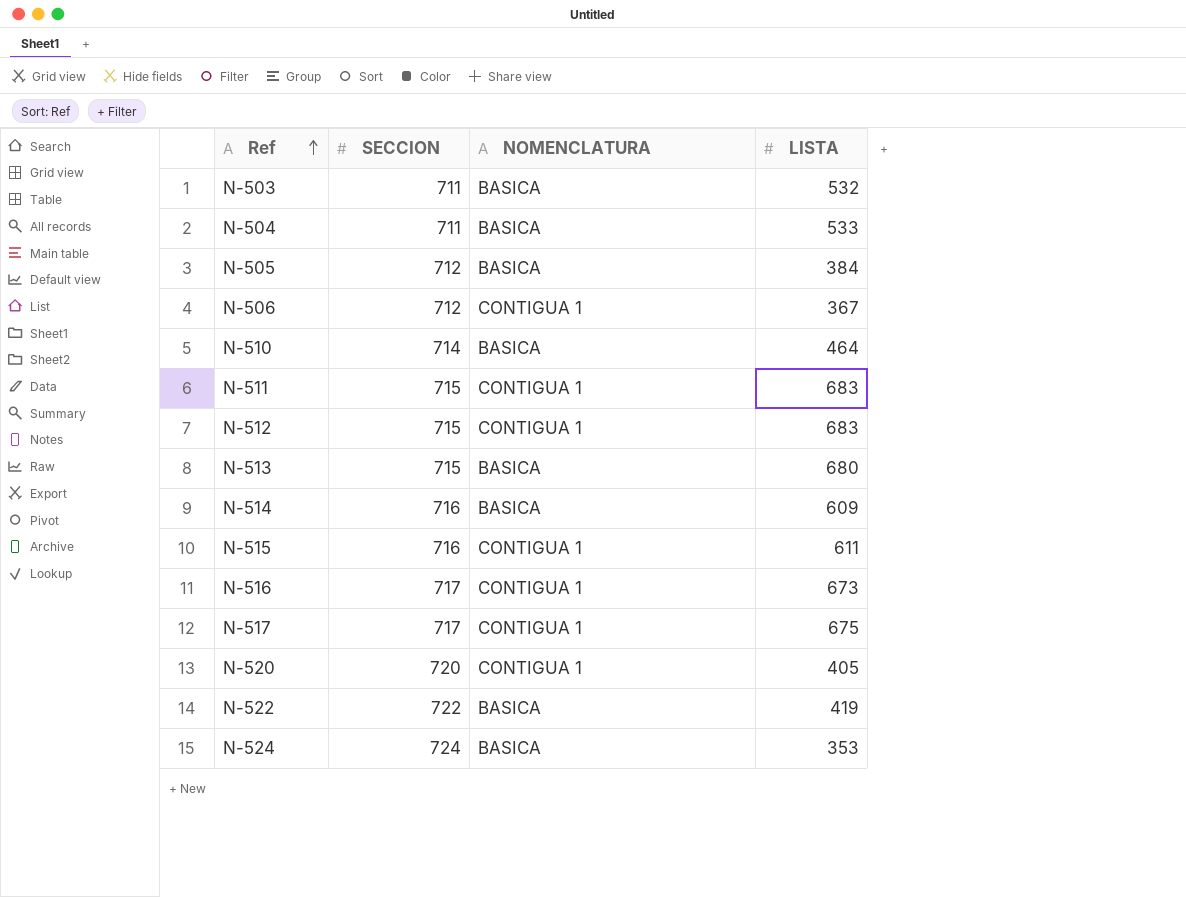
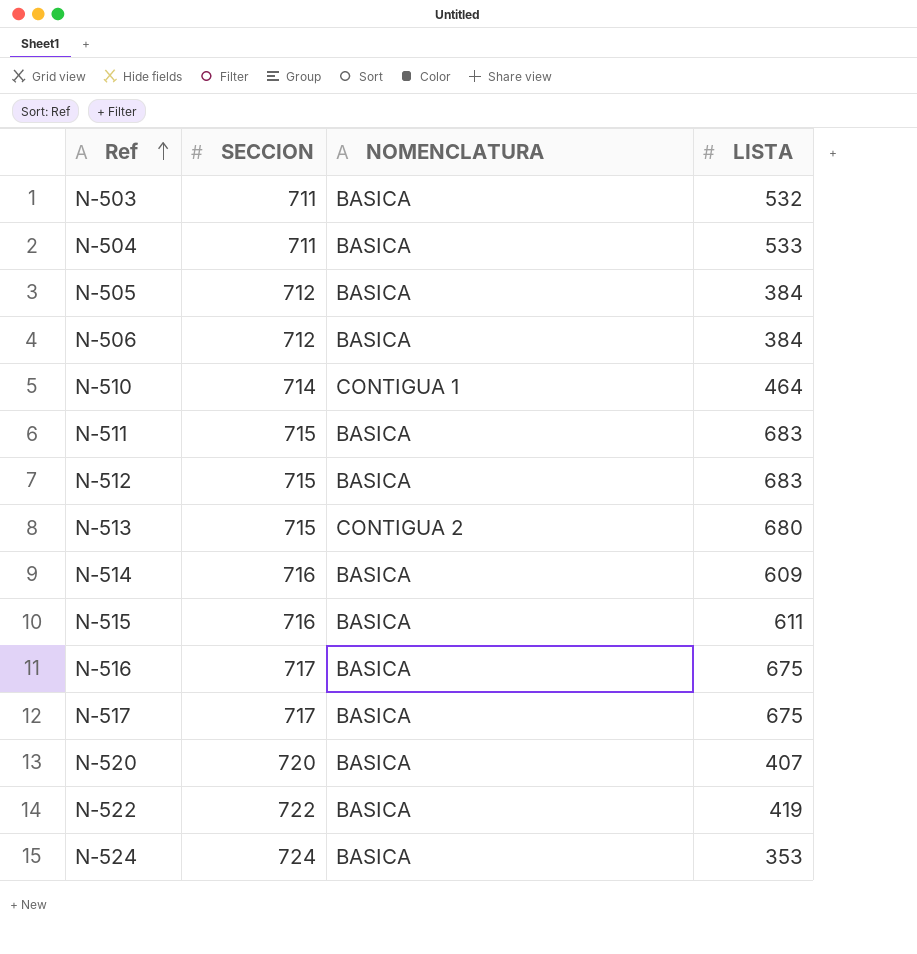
N-506 | NOMENCLATURA: CONTIGUA 1 -> BASICA
N-506 | LISTA: 367 -> 384
N-510 | NOMENCLATURA: BASICA -> CONTIGUA 1
N-511 | NOMENCLATURA: CONTIGUA 1 -> BASICA
N-512 | NOMENCLATURA: CONTIGUA 1 -> BASICA
N-513 | NOMENCLATURA: BASICA -> CONTIGUA 2
N-515 | NOMENCLATURA: CONTIGUA 1 -> BASICA
N-516 | NOMENCLATURA: CONTIGUA 1 -> BASICA
N-516 | LISTA: 673 -> 675
N-517 | NOMENCLATURA: CONTIGUA 1 -> BASICA
N-520 | NOMENCLATURA: CONTIGUA 1 -> BASICA
N-520 | LISTA: 405 -> 407

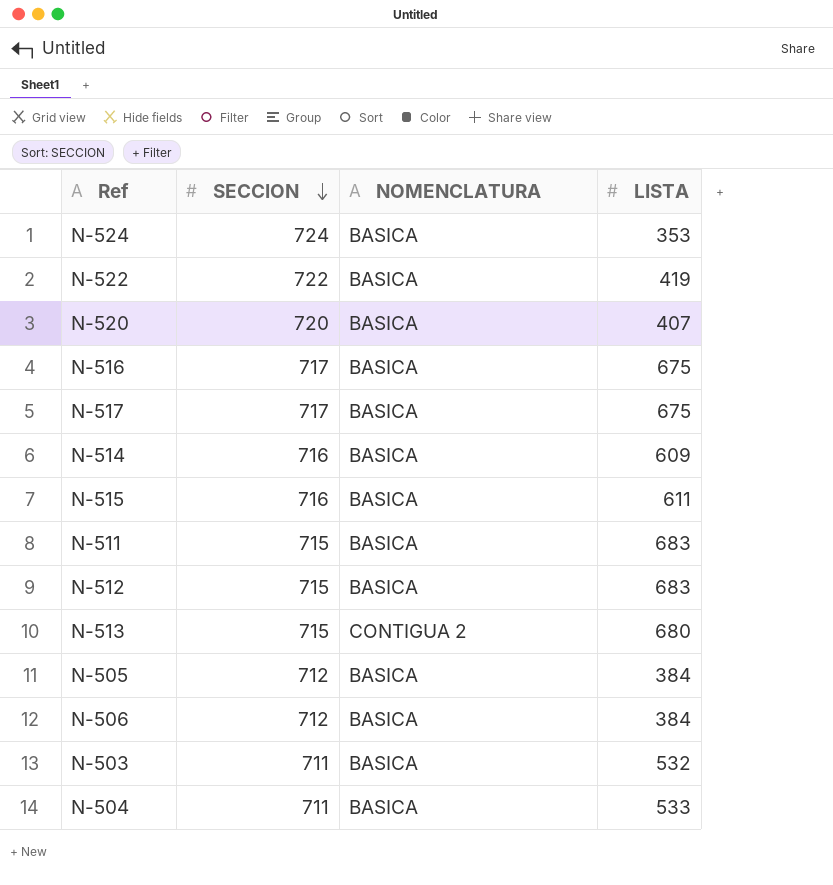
row order: Ref ascending -> SECCION descending
row N-510: 714 | CONTIGUA 1 | 464 -> none

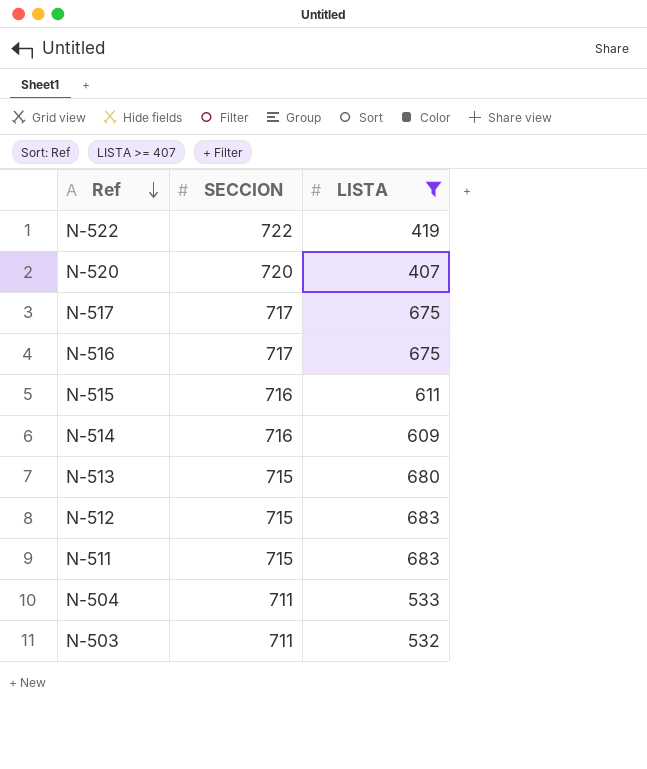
filter: none -> LISTA >= 407
row order: SECCION descending -> Ref descending
column NOMENCLATURA | position: 3 -> none

